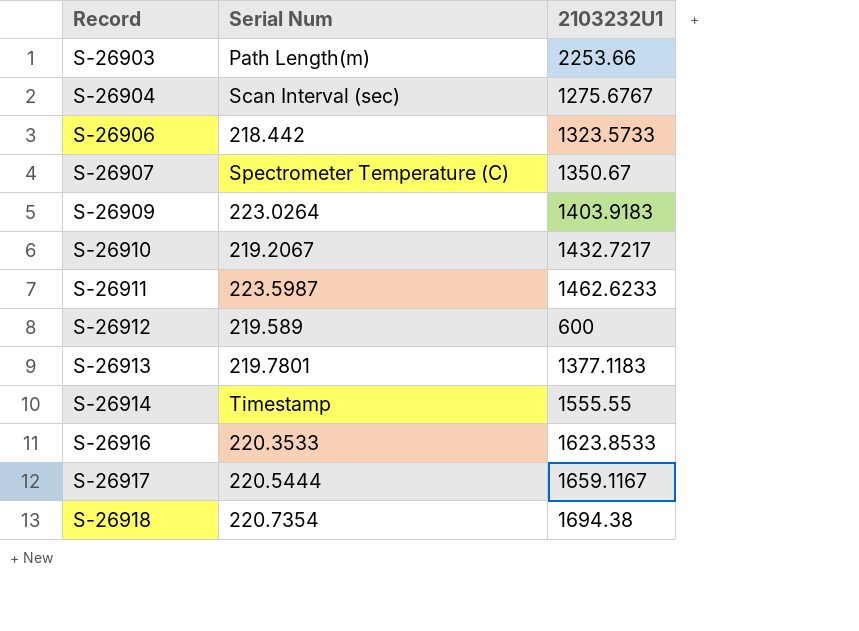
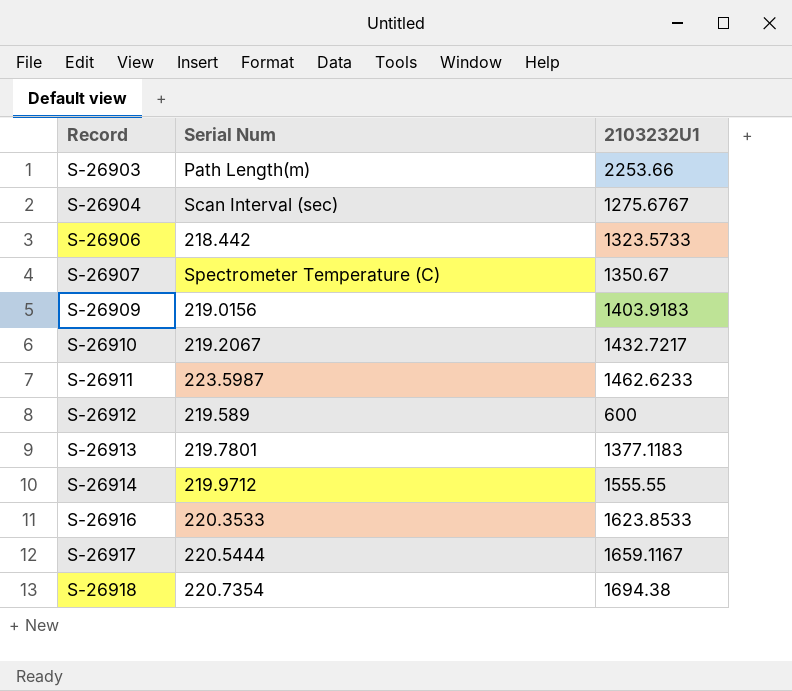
S-26909 | Serial Num: 223.0264 -> 219.0156
S-26914 | Serial Num: Timestamp -> 219.9712

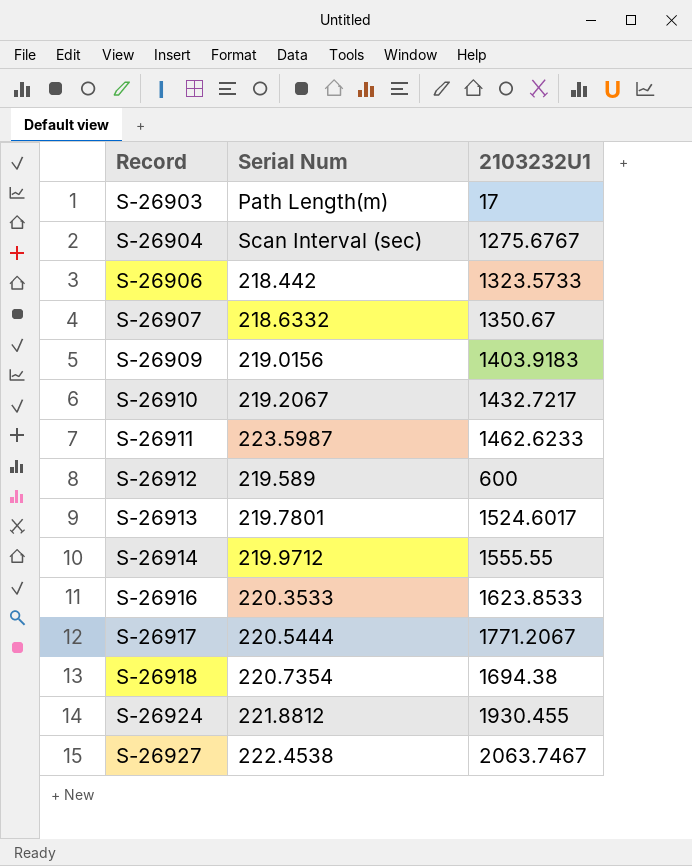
S-26903 | 2103232U1: 2253.66 -> 17
S-26907 | Serial Num: Spectrometer Temperature (C) -> 218.6332
S-26913 | 2103232U1: 1377.1183 -> 1524.6017
S-26917 | 2103232U1: 1659.1167 -> 1771.2067
row S-26924: none -> 221.8812 | 1930.455
row S-26927: none -> 222.4538 | 2063.7467

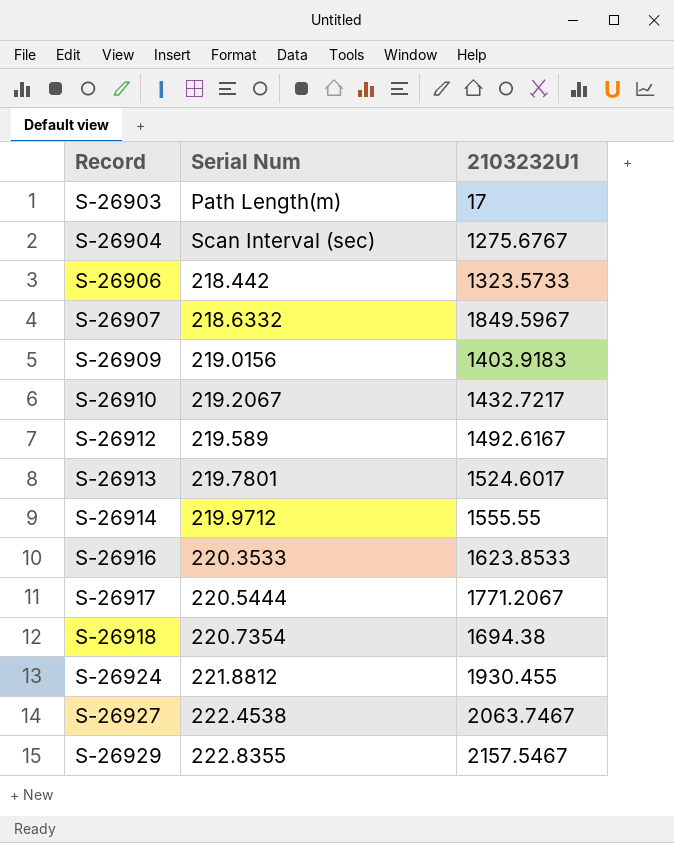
row S-26911: 223.5987 | 1462.6233 -> none
S-26907 | 2103232U1: 1350.67 -> 1849.5967
S-26912 | 2103232U1: 600 -> 1492.6167
row S-26929: none -> 222.8355 | 2157.5467

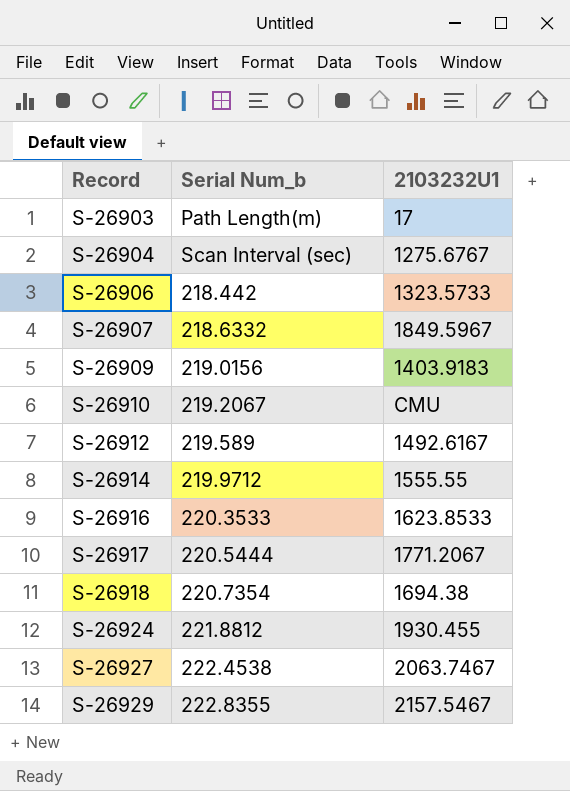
column name: Serial Num -> Serial Num_b
row S-26913: 219.7801 | 1524.6017 -> none
S-26910 | 2103232U1: 1432.7217 -> CMU

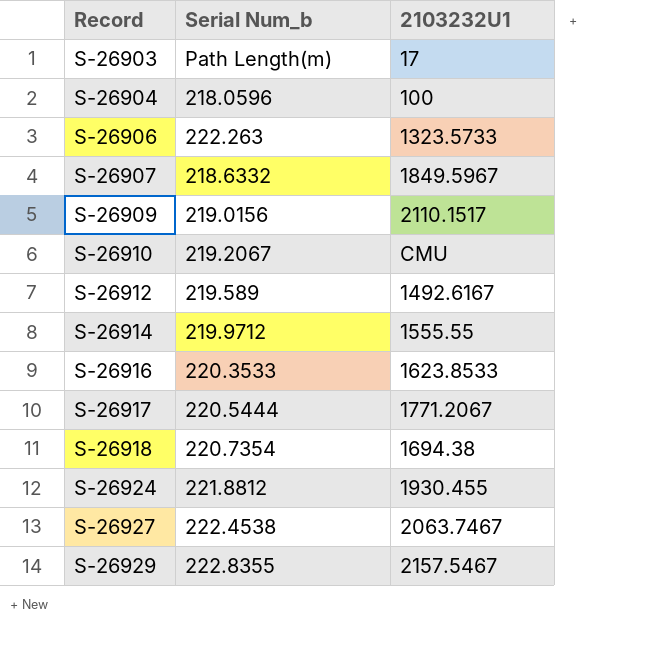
S-26904 | Serial Num_b: Scan Interval (sec) -> 218.0596
S-26904 | 2103232U1: 1275.6767 -> 100
S-26906 | Serial Num_b: 218.442 -> 222.263
S-26909 | 2103232U1: 1403.9183 -> 2110.1517

